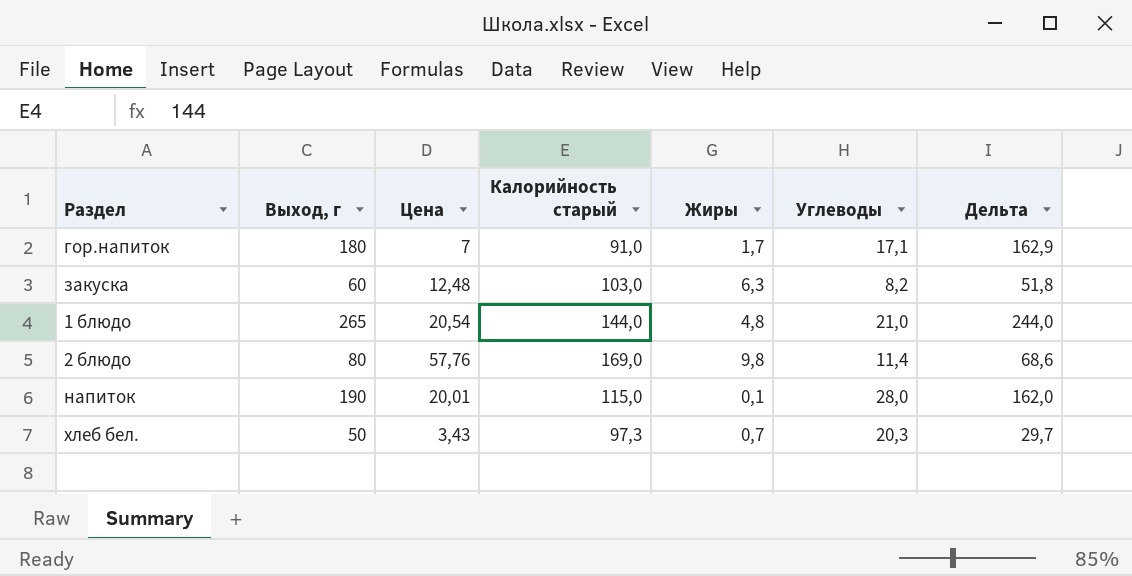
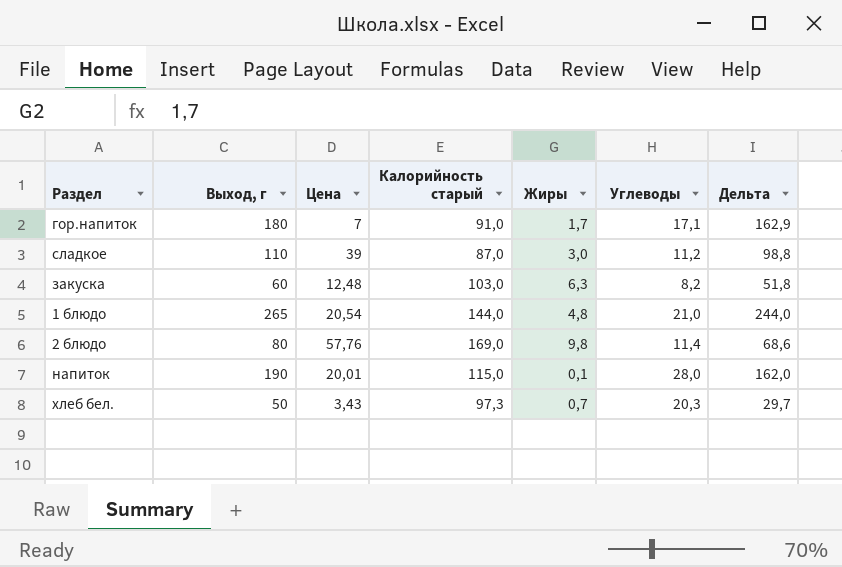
row сладкое: none -> 110 | 39 | 87,0 | 3,0 | 11,2 | 98,8

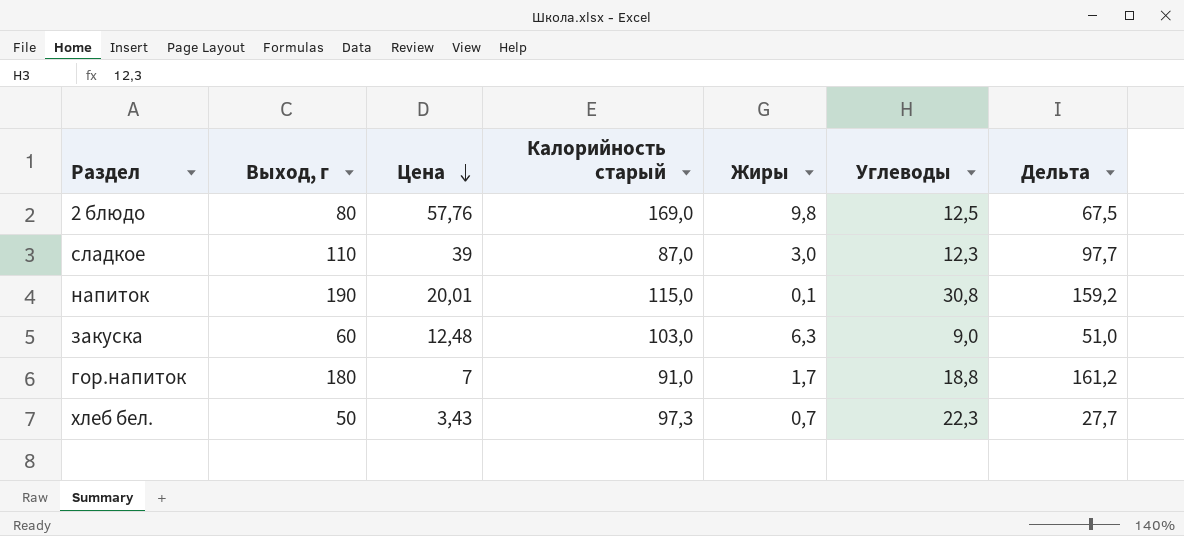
row order: none -> Цена descending
row 1 блюдо: 265 | 20,54 | 144,0 | 4,8 | 21,0 | 244,0 -> none
2 блюдо | Углеводы: 11,4 -> 12,5
2 блюдо | Дельта: 68,6 -> 67,5
сладкое | Углеводы: 11,2 -> 12,3
сладкое | Дельта: 98,8 -> 97,7
напиток | Углеводы: 28,0 -> 30,8
напиток | Дельта: 162,0 -> 159,2
закуска | Углеводы: 8,2 -> 9,0
закуска | Дельта: 51,8 -> 51,0
гор.напиток | Углеводы: 17,1 -> 18,8
гор.напиток | Дельта: 162,9 -> 161,2
хлеб бел. | Углеводы: 20,3 -> 22,3
хлеб бел. | Дельта: 29,7 -> 27,7

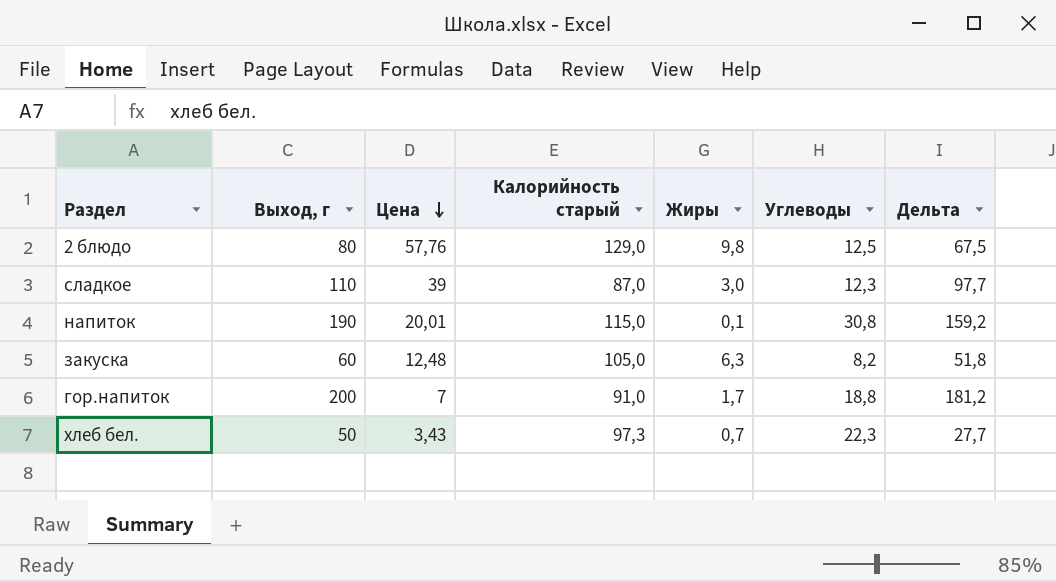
2 блюдо | Калорийность старый: 169,0 -> 129,0
закуска | Калорийность старый: 103,0 -> 105,0
закуска | Углеводы: 9,0 -> 8,2
закуска | Дельта: 51,0 -> 51,8
гор.напиток | Выход, г: 180 -> 200
гор.напиток | Дельта: 161,2 -> 181,2

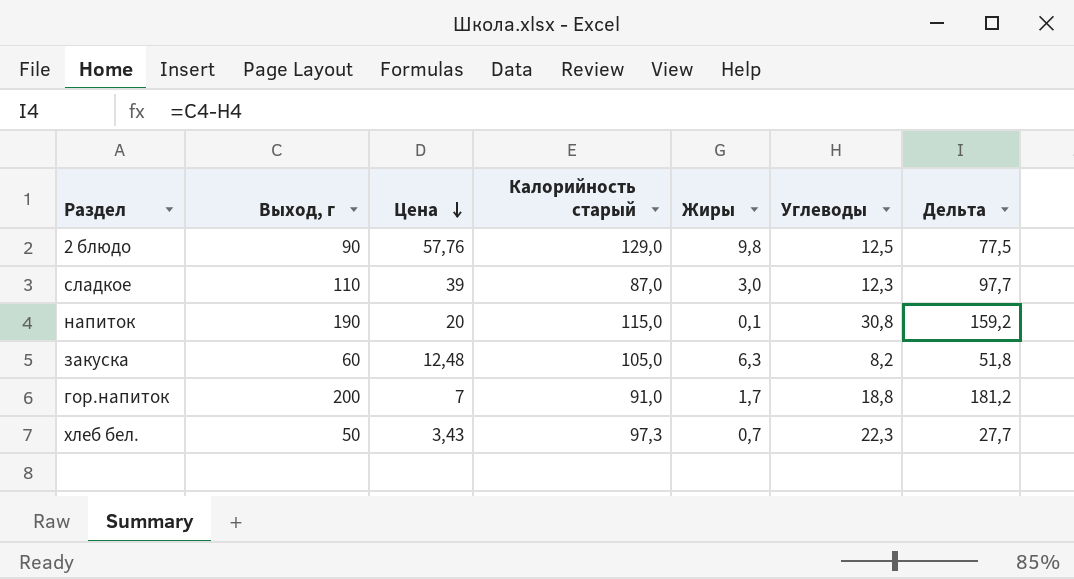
2 блюдо | Выход, г: 80 -> 90
2 блюдо | Дельта: 67,5 -> 77,5
напиток | Цена: 20,01 -> 20

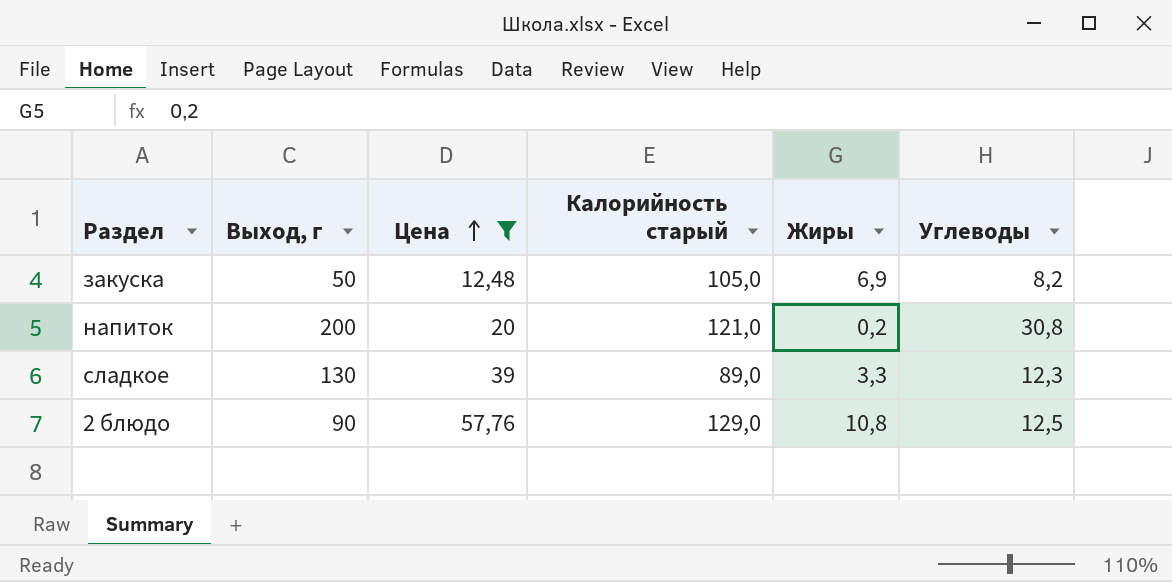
filter: none -> Цена >= 12,48
row order: Цена descending -> Цена ascending
column Дельта | formula: [Выход, г] - [Углеводы] -> none
закуска | Выход, г: 60 -> 50
закуска | Жиры: 6,3 -> 6,9
напиток | Выход, г: 190 -> 200
напиток | Калорийность старый: 115,0 -> 121,0
напиток | Жиры: 0,1 -> 0,2
сладкое | Выход, г: 110 -> 130
сладкое | Калорийность старый: 87,0 -> 89,0
сладкое | Жиры: 3,0 -> 3,3
2 блюдо | Жиры: 9,8 -> 10,8

